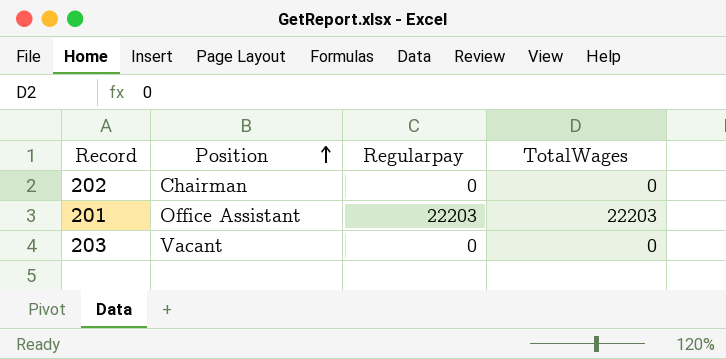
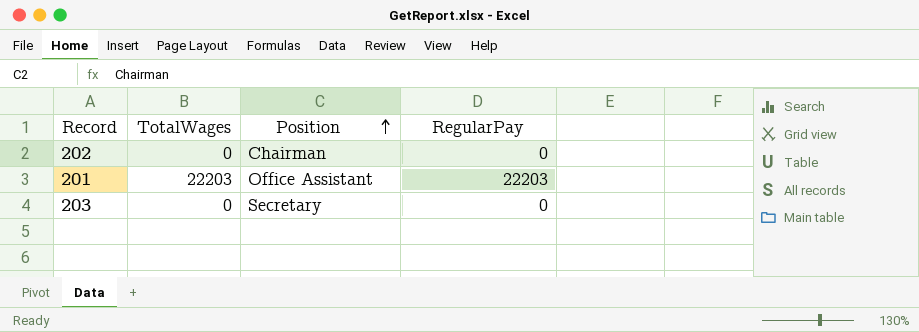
column TotalWages | position: 4 -> 2
column name: Regularpay -> RegularPay
203 | Position: Vacant -> Secretary

